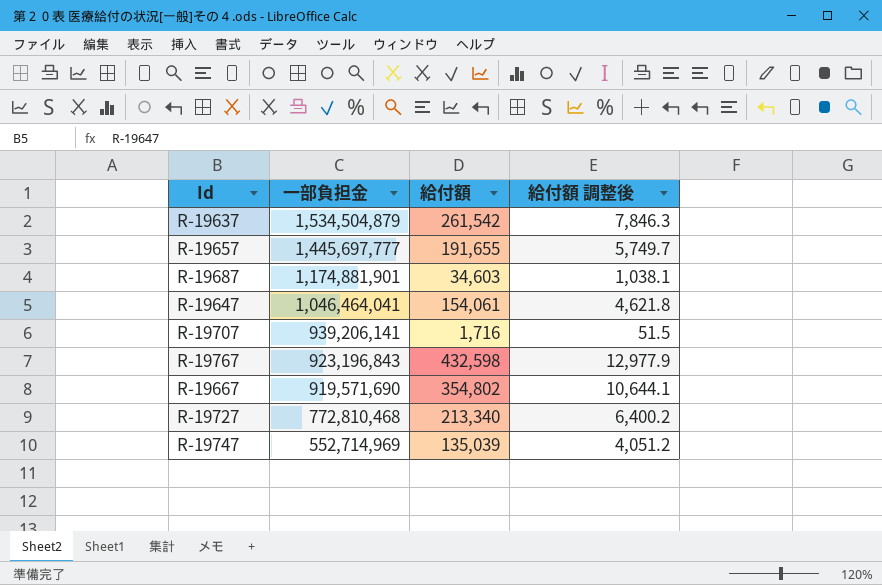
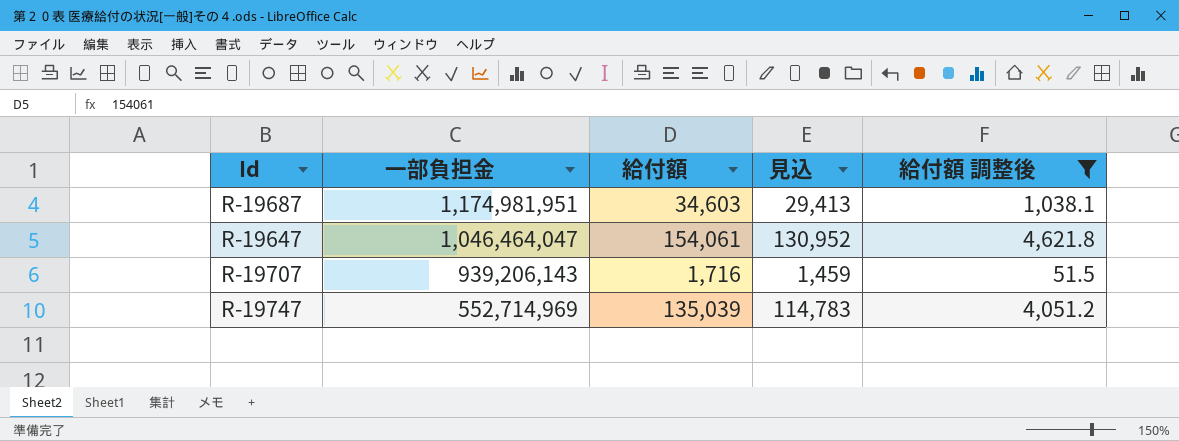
filter: none -> 給付額 調整後 <= 4,621.8
column 見込 | formula: none -> [給付額] * 0.85
R-19687 | 一部負担金: 1,174,881,901 -> 1,174,981,951
R-19647 | 一部負担金: 1,046,464,041 -> 1,046,464,047
R-19707 | 一部負担金: 939,206,141 -> 939,206,143

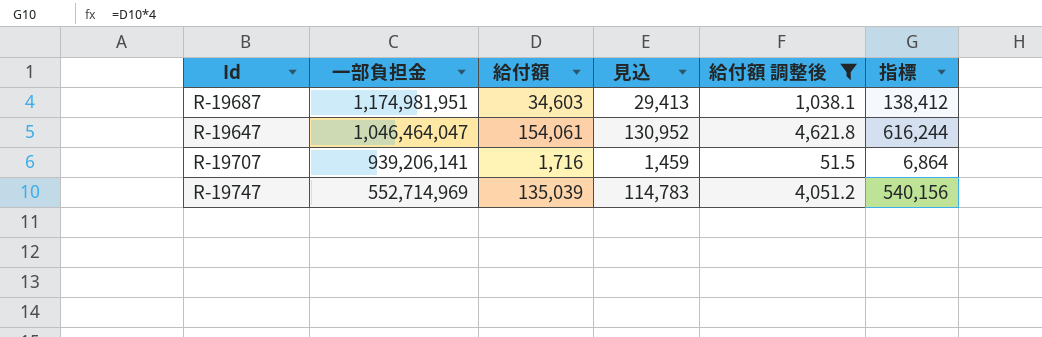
column 指標 | formula: none -> [給付額] * 4
R-19707 | 一部負担金: 939,206,143 -> 939,206,141

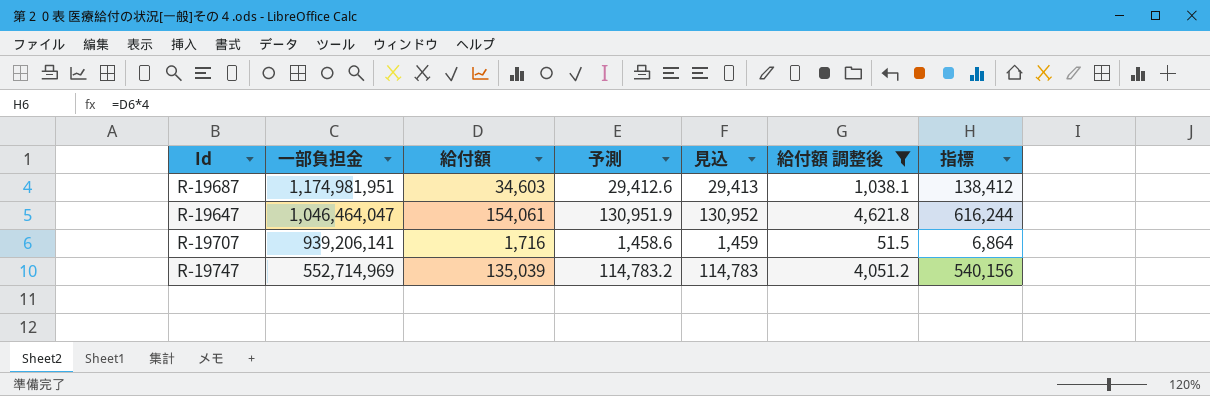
column 予測 | formula: none -> [給付額] * 0.85

